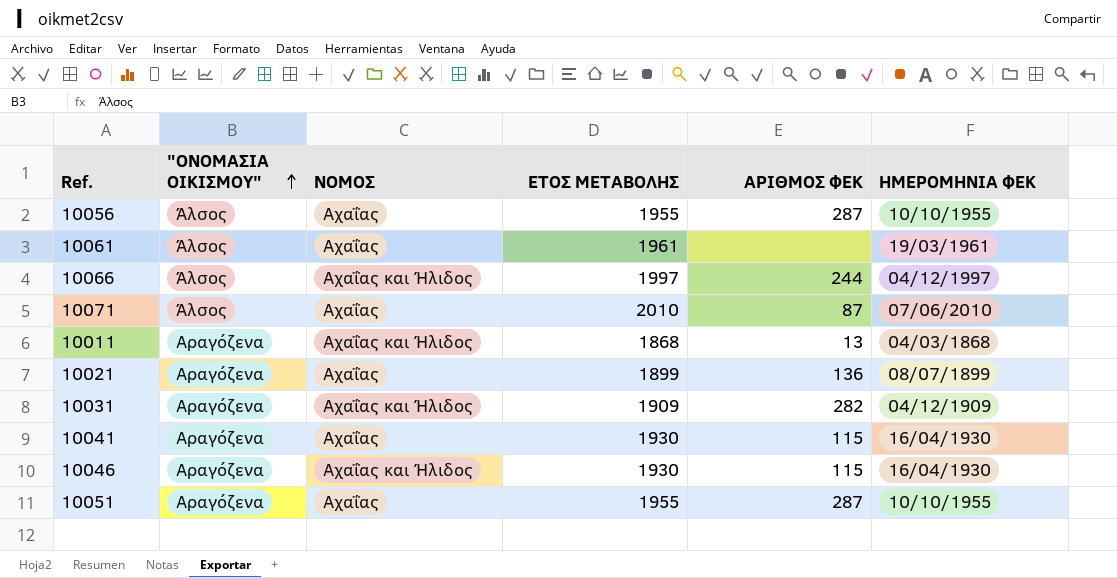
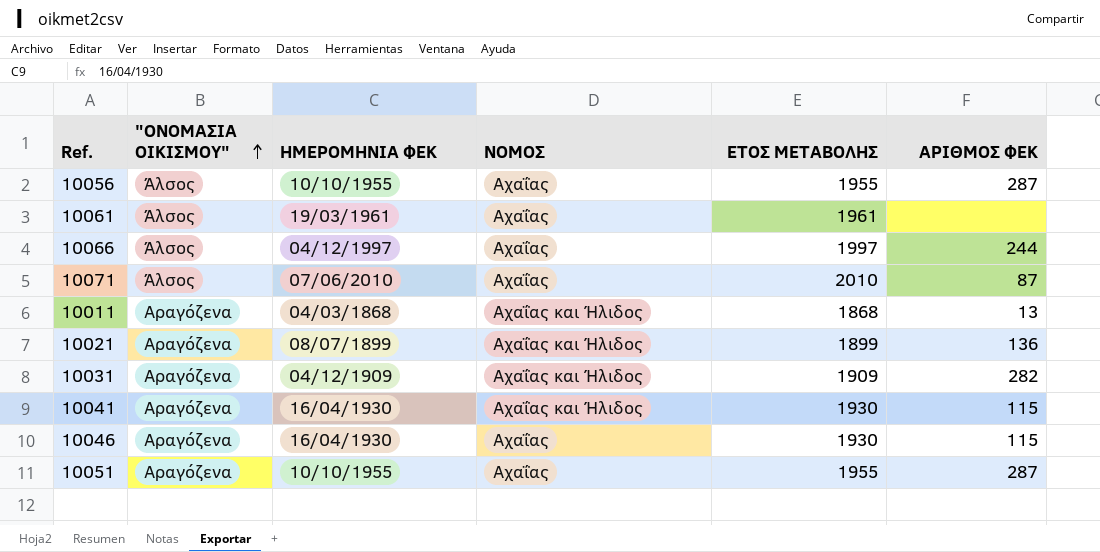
column ΗΜΕΡΟΜΗΝΙΑ ΦΕΚ | position: 6 -> 3
10066 | ΝΟΜΟΣ: Αχαΐας και Ήλιδος -> Αχαΐας
10021 | ΝΟΜΟΣ: Αχαΐας -> Αχαΐας και Ήλιδος
10041 | ΝΟΜΟΣ: Αχαΐας -> Αχαΐας και Ήλιδος
10046 | ΝΟΜΟΣ: Αχαΐας και Ήλιδος -> Αχαΐας

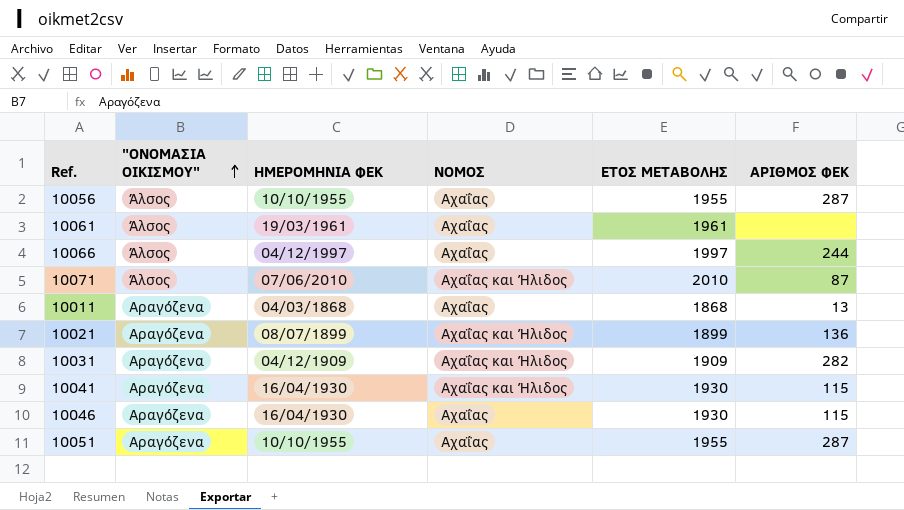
10071 | ΝΟΜΟΣ: Αχαΐας -> Αχαΐας και Ήλιδος
10011 | ΝΟΜΟΣ: Αχαΐας και Ήλιδος -> Αχαΐας

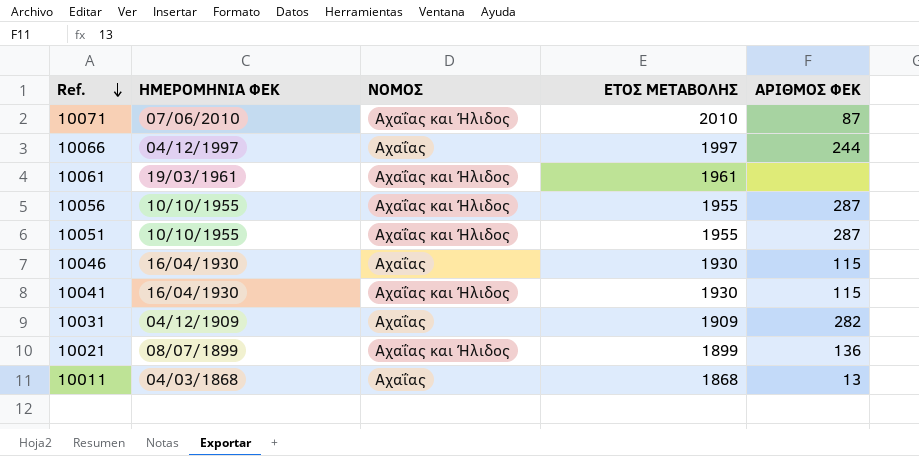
row order: "ΟΝΟΜΑΣΙΑ ΟΙΚΙΣΜΟΥ" ascending -> Ref. descending
column "ΟΝΟΜΑΣΙΑ ΟΙΚΙΣΜΟΥ" | position: 2 -> none
10061 | ΝΟΜΟΣ: Αχαΐας -> Αχαΐας και Ήλιδος
10056 | ΝΟΜΟΣ: Αχαΐας -> Αχαΐας και Ήλιδος
10051 | ΝΟΜΟΣ: Αχαΐας -> Αχαΐας και Ήλιδος
10031 | ΝΟΜΟΣ: Αχαΐας και Ήλιδος -> Αχαΐας

